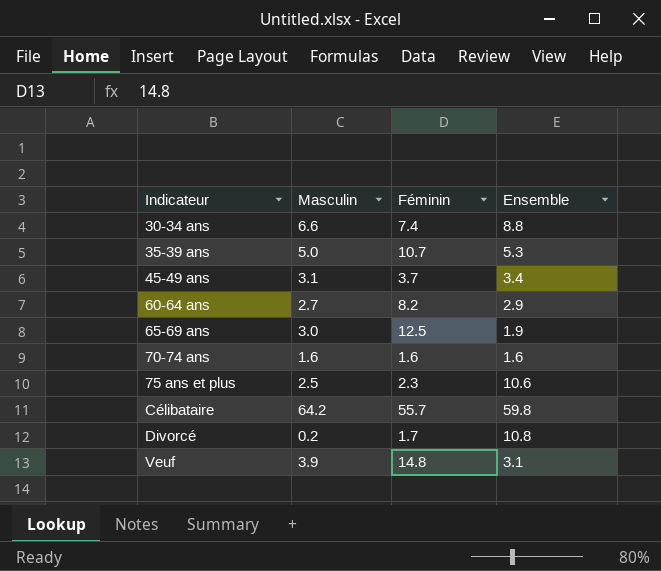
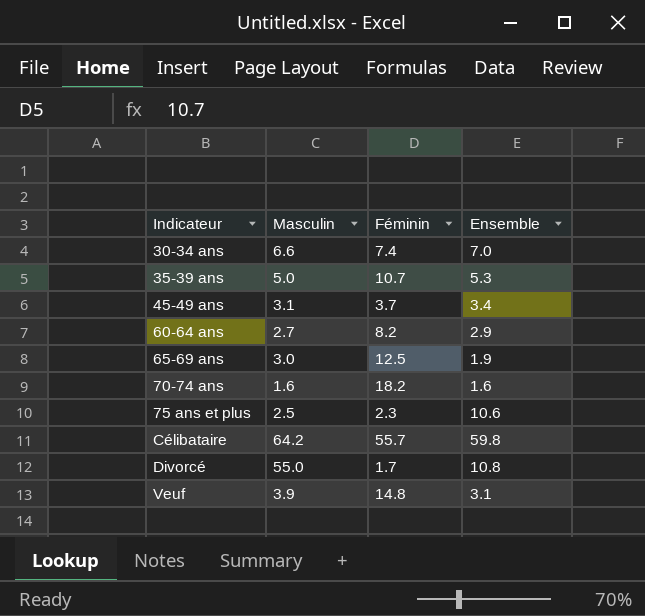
30-34 ans | Ensemble: 8.8 -> 7.0
70-74 ans | Féminin: 1.6 -> 18.2
Divorcé | Masculin: 0.2 -> 55.0

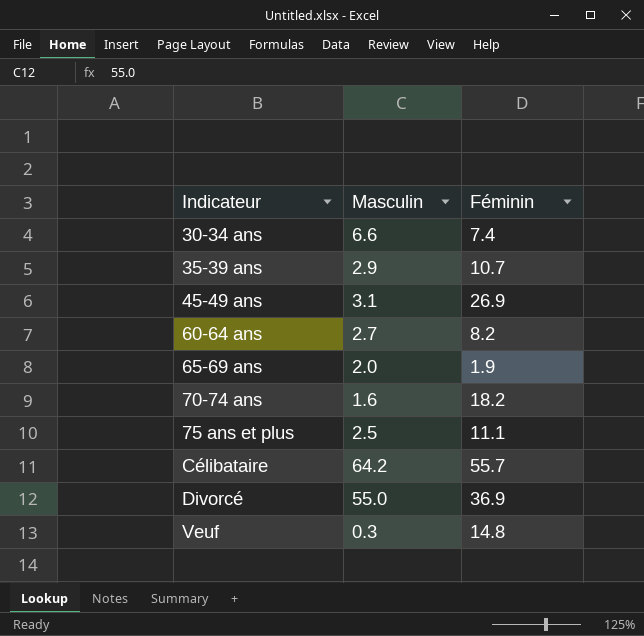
column Ensemble | position: 4 -> none
35-39 ans | Masculin: 5.0 -> 2.9
45-49 ans | Féminin: 3.7 -> 26.9
65-69 ans | Masculin: 3.0 -> 2.0
65-69 ans | Féminin: 12.5 -> 1.9
75 ans et plus | Féminin: 2.3 -> 11.1
Divorcé | Féminin: 1.7 -> 36.9
Veuf | Masculin: 3.9 -> 0.3

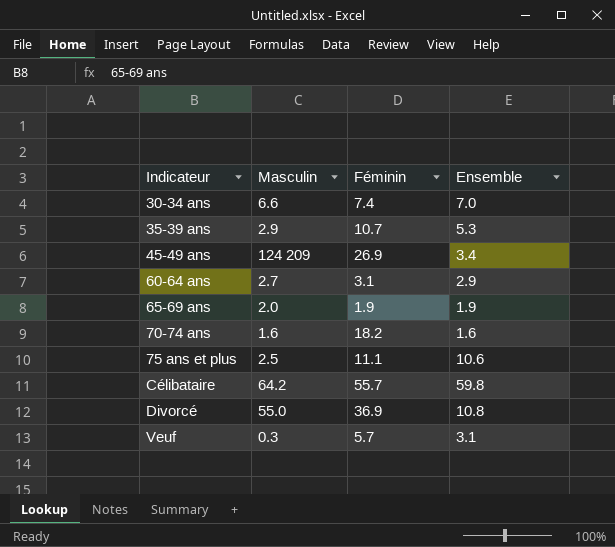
column Ensemble | position: none -> 4
45-49 ans | Masculin: 3.1 -> 124 209
60-64 ans | Féminin: 8.2 -> 3.1
Veuf | Féminin: 14.8 -> 5.7

